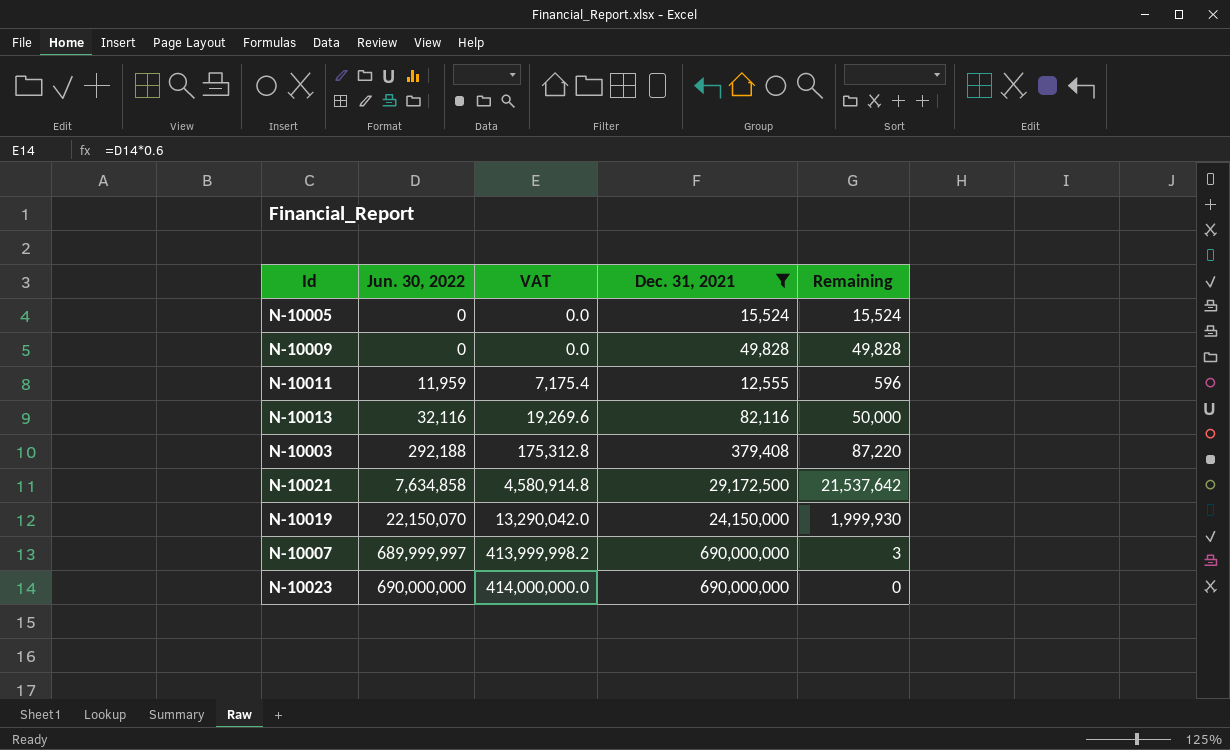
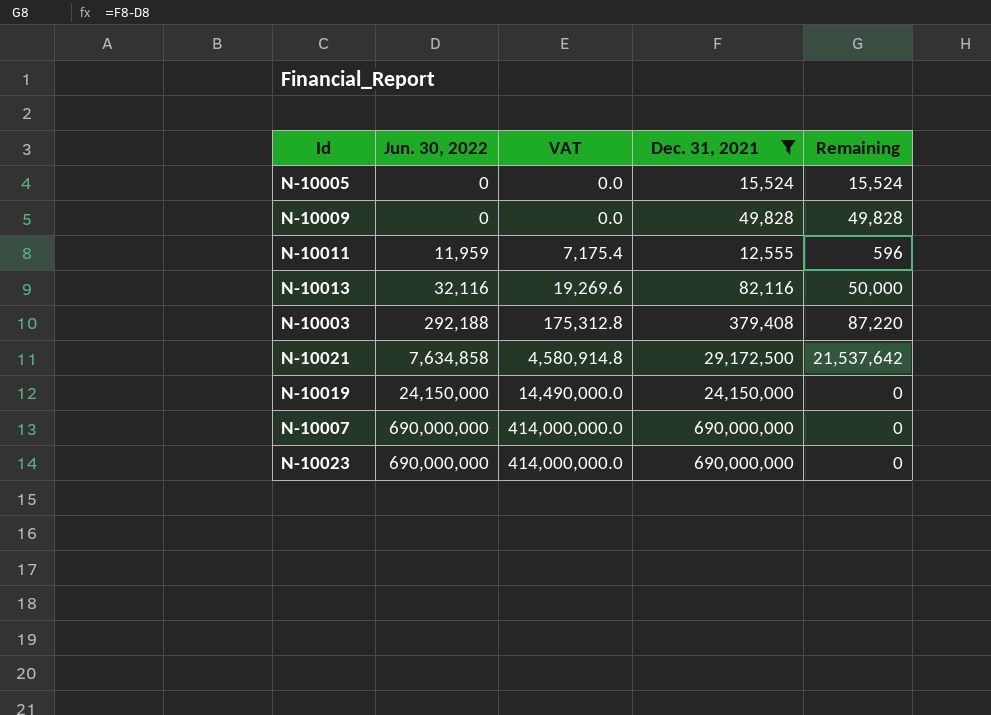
N-10019 | Jun. 30, 2022: 22,150,070 -> 24,150,000
N-10019 | VAT: 13,290,042.0 -> 14,490,000.0
N-10019 | Remaining: 1,999,930 -> 0
N-10007 | Jun. 30, 2022: 689,999,997 -> 690,000,000
N-10007 | VAT: 413,999,998.2 -> 414,000,000.0
N-10007 | Remaining: 3 -> 0

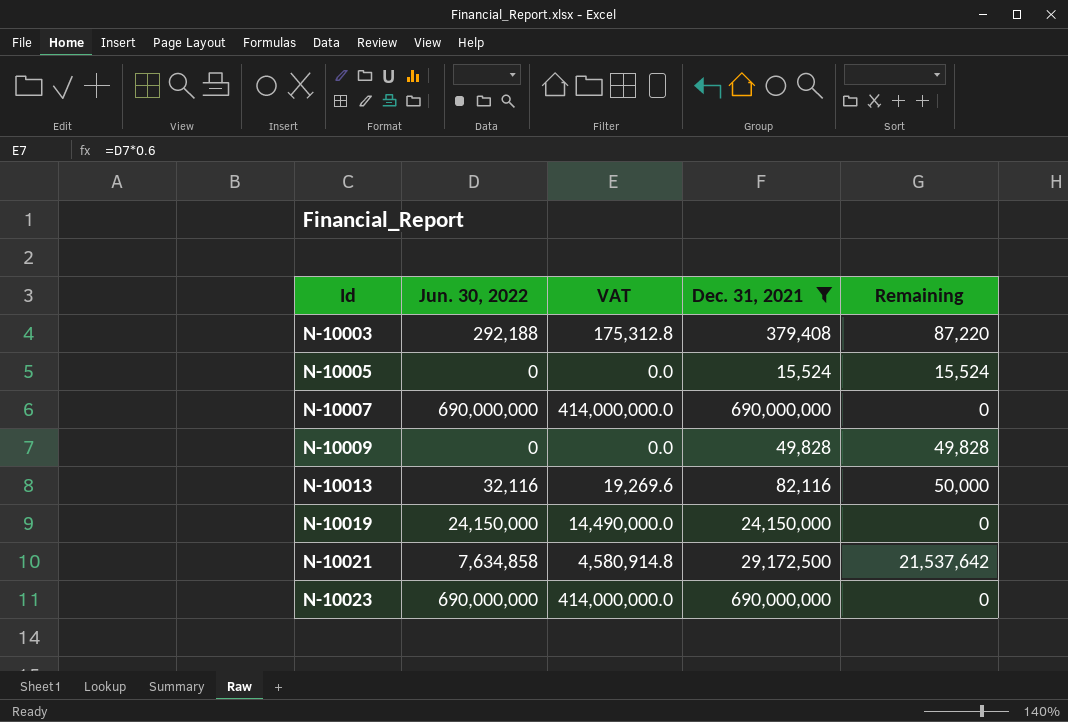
row order: Jun. 30, 2022 ascending -> Id ascending
row N-10011: 11,959 | 7,175.4 | 12,555 | 596 -> none

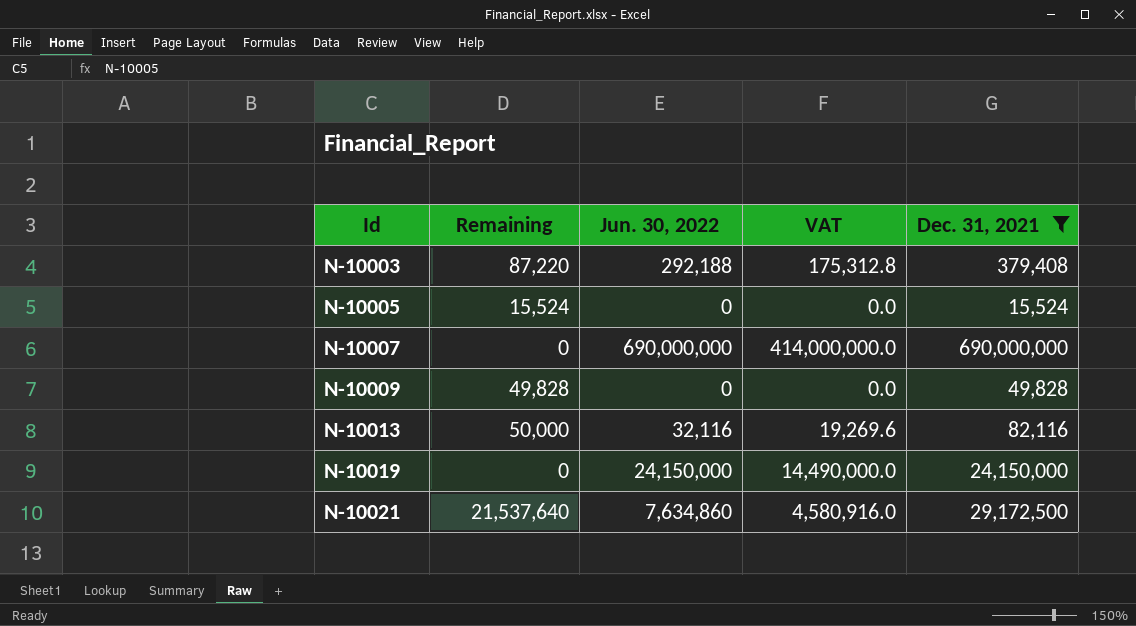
column Remaining | position: 5 -> 2
row N-10023: 690,000,000 | 414,000,000.0 | 690,000,000 | 0 -> none
N-10021 | Remaining: 21,537,642 -> 21,537,640
N-10021 | Jun. 30, 2022: 7,634,858 -> 7,634,860
N-10021 | VAT: 4,580,914.8 -> 4,580,916.0

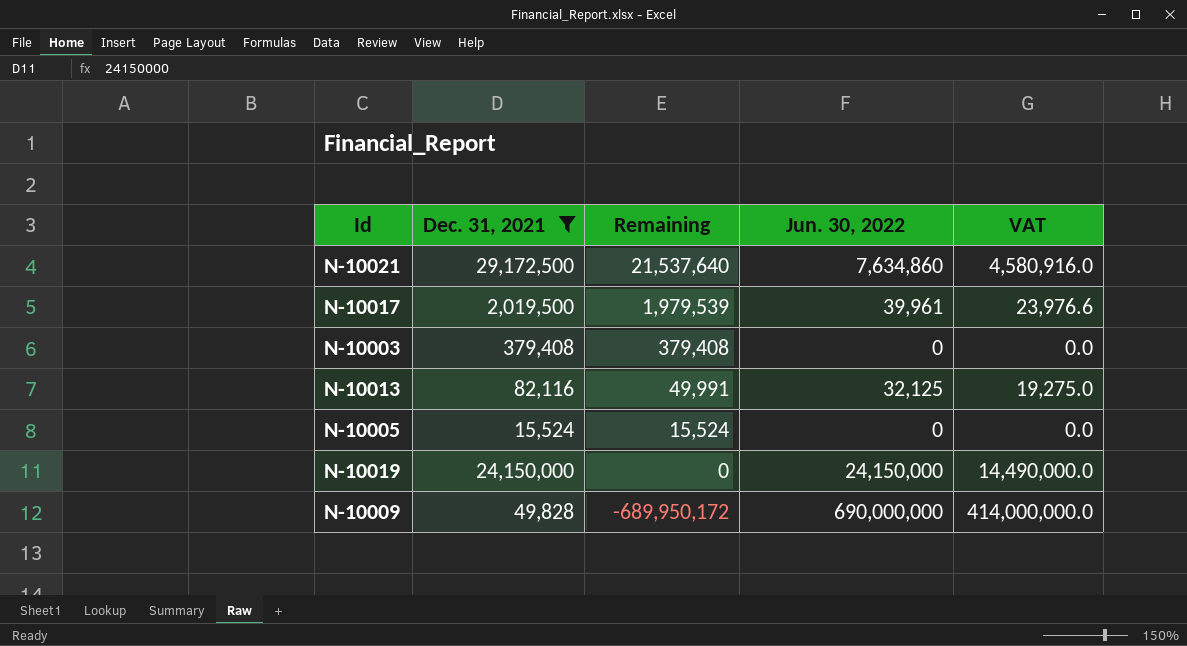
row order: Id ascending -> Remaining descending
column Dec. 31, 2021 | position: 5 -> 2
row N-10007: 0 | 690,000,000 | 414,000,000.0 | 690,000,000 -> none
row N-10017: none -> 2,019,500 | 1,979,539 | 39,961 | 23,976.6
N-10003 | Remaining: 87,220 -> 379,408
N-10003 | Jun. 30, 2022: 292,188 -> 0
N-10003 | VAT: 175,312.8 -> 0.0
N-10013 | Remaining: 50,000 -> 49,991
N-10013 | Jun. 30, 2022: 32,116 -> 32,125
N-10013 | VAT: 19,269.6 -> 19,275.0
N-10009 | Remaining: 49,828 -> -689,950,172
N-10009 | Jun. 30, 2022: 0 -> 690,000,000
N-10009 | VAT: 0.0 -> 414,000,000.0

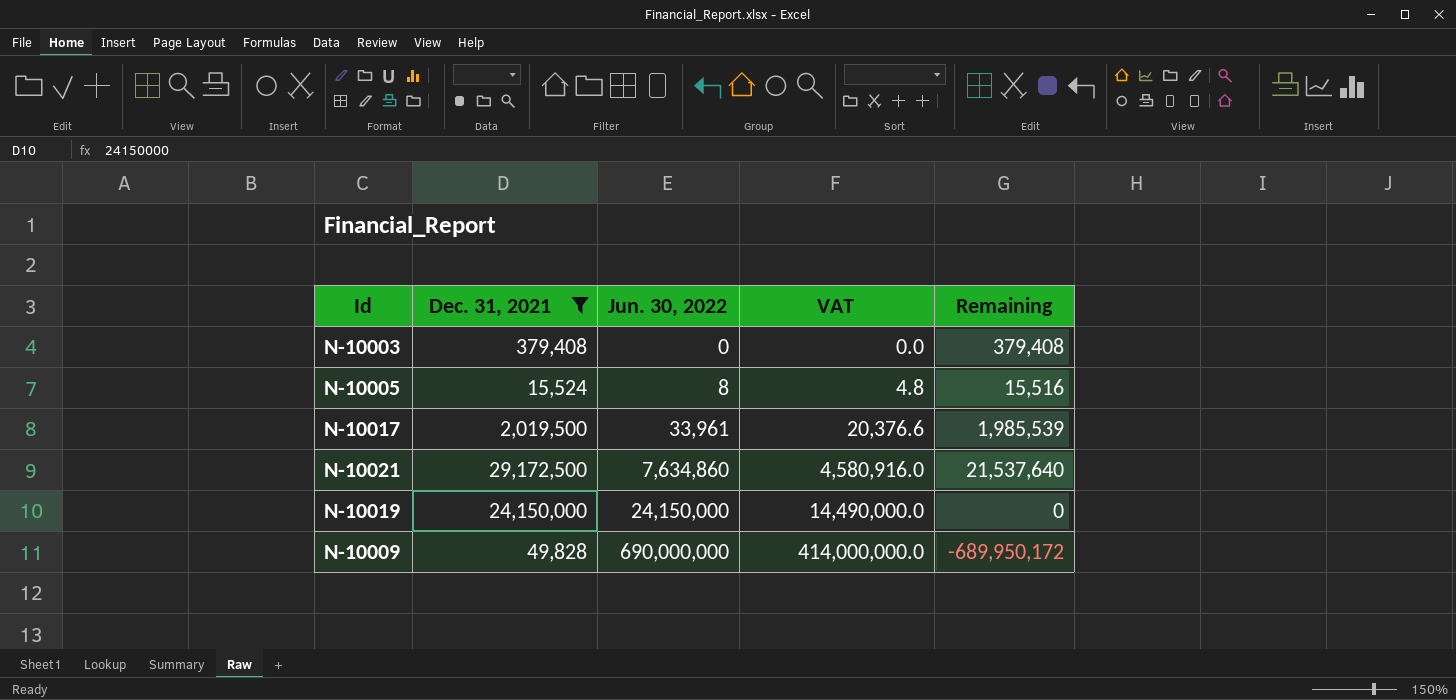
row order: Remaining descending -> Jun. 30, 2022 ascending
column Remaining | position: 3 -> 5
row N-10013: 82,116 | 49,991 | 32,125 | 19,275.0 -> none
N-10005 | Jun. 30, 2022: 0 -> 8
N-10005 | VAT: 0.0 -> 4.8
N-10005 | Remaining: 15,524 -> 15,516
N-10017 | Jun. 30, 2022: 39,961 -> 33,961
N-10017 | VAT: 23,976.6 -> 20,376.6
N-10017 | Remaining: 1,979,539 -> 1,985,539

